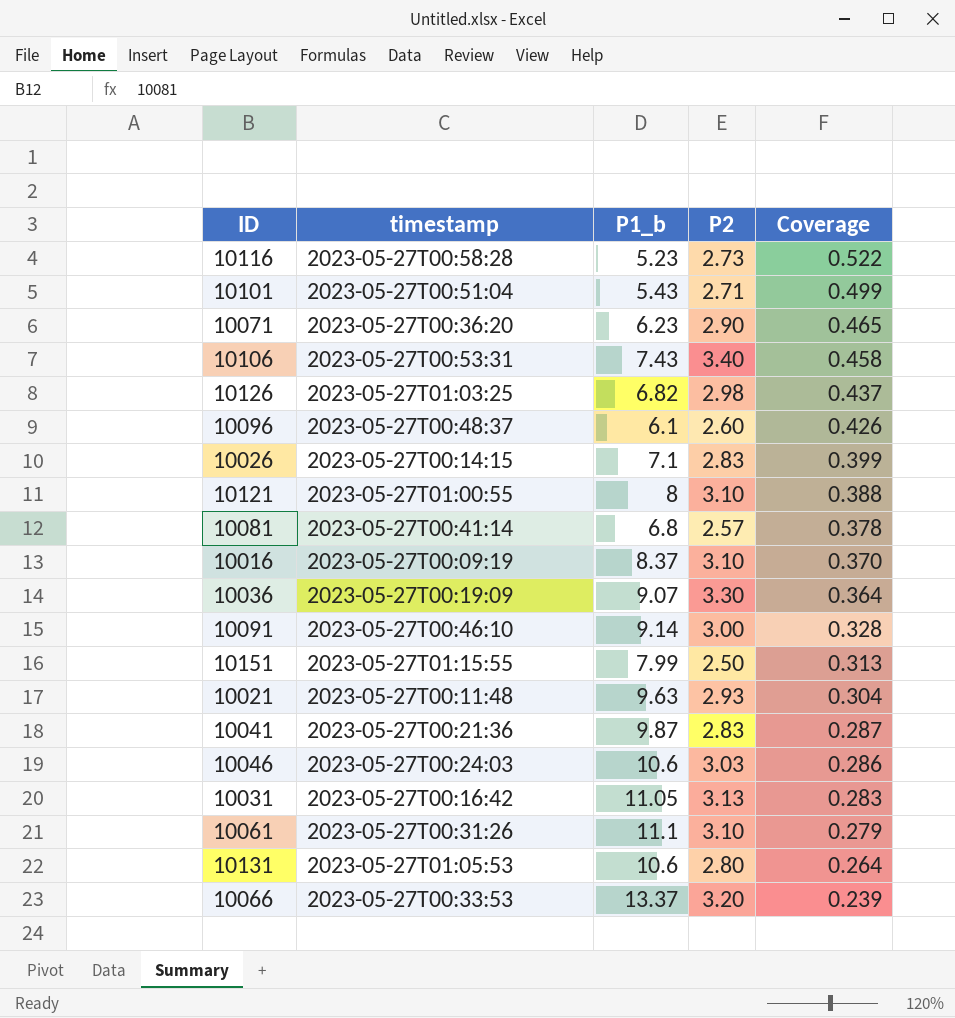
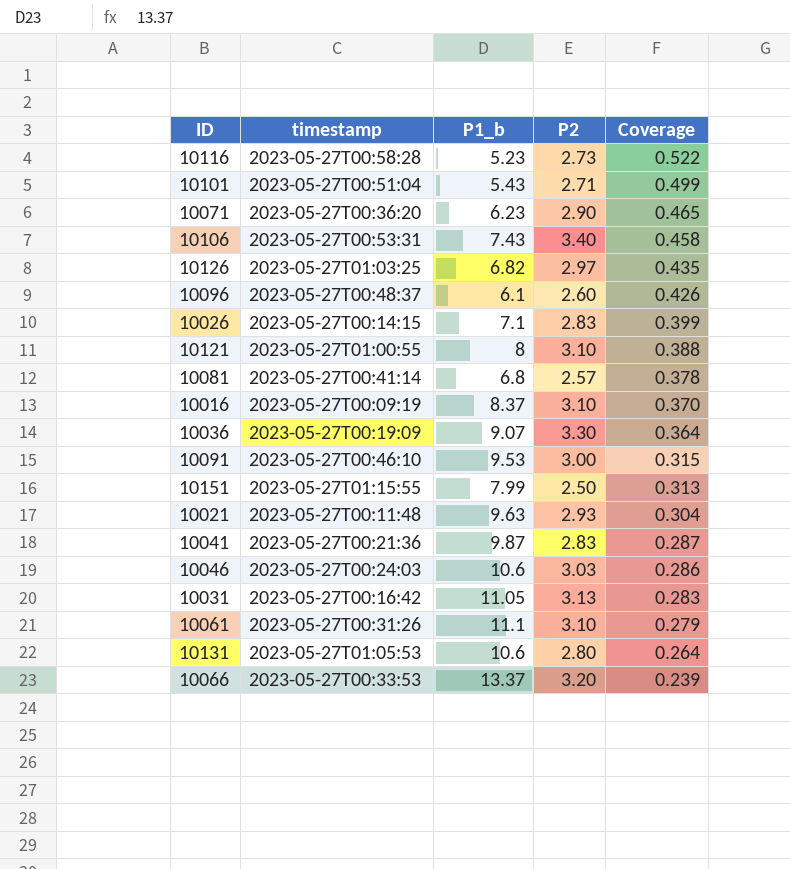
10126 | P2: 2.98 -> 2.97
10126 | Coverage: 0.437 -> 0.435
10091 | P1_b: 9.14 -> 9.53
10091 | Coverage: 0.328 -> 0.315

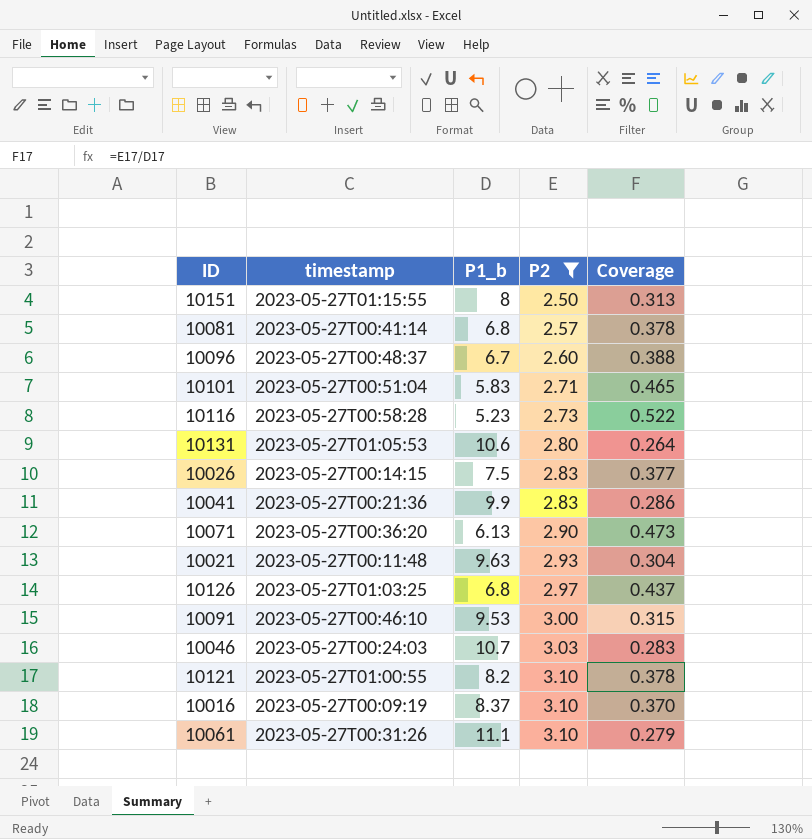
filter: none -> P2 <= 3.10
row order: Coverage descending -> P2 ascending
10151 | P1_b: 7.99 -> 8
10096 | P1_b: 6.1 -> 6.7
10096 | Coverage: 0.426 -> 0.388
10101 | P1_b: 5.43 -> 5.83
10101 | Coverage: 0.499 -> 0.465
10026 | P1_b: 7.1 -> 7.5
10026 | Coverage: 0.399 -> 0.377
10041 | P1_b: 9.87 -> 9.9
10041 | Coverage: 0.287 -> 0.286
10071 | P1_b: 6.23 -> 6.13
10071 | Coverage: 0.465 -> 0.473
10126 | P1_b: 6.82 -> 6.8
10126 | Coverage: 0.435 -> 0.437
10046 | P1_b: 10.6 -> 10.7
10046 | Coverage: 0.286 -> 0.283
10121 | P1_b: 8 -> 8.2
10121 | Coverage: 0.388 -> 0.378

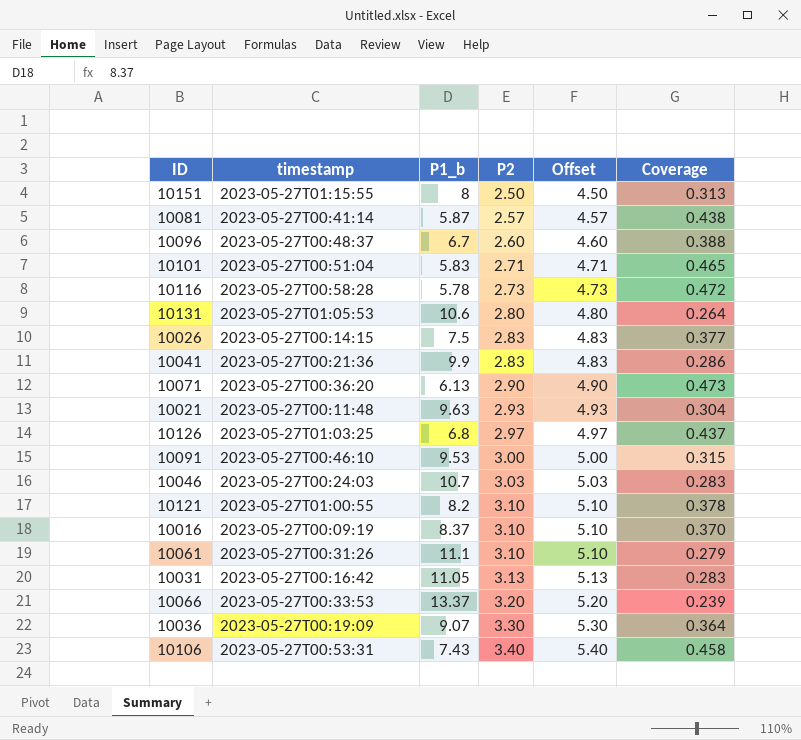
filter: P2 <= 3.10 -> none
column Offset | formula: none -> [P2] + 2
10081 | P1_b: 6.8 -> 5.87
10081 | Coverage: 0.378 -> 0.438
10116 | P1_b: 5.23 -> 5.78
10116 | Coverage: 0.522 -> 0.472

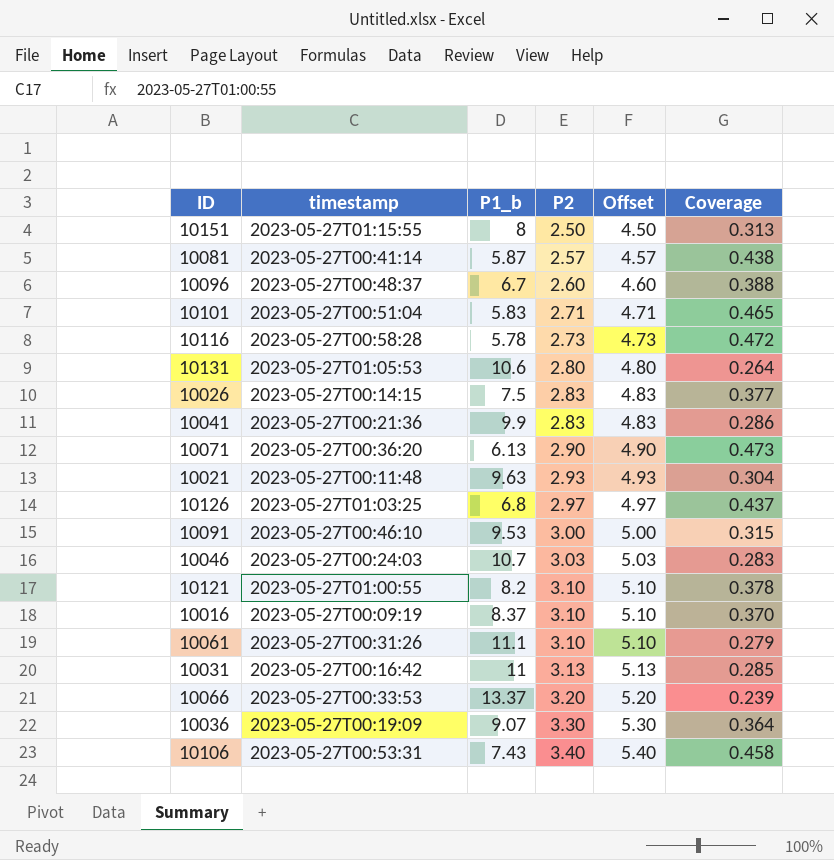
10031 | P1_b: 11.05 -> 11
10031 | Coverage: 0.283 -> 0.285

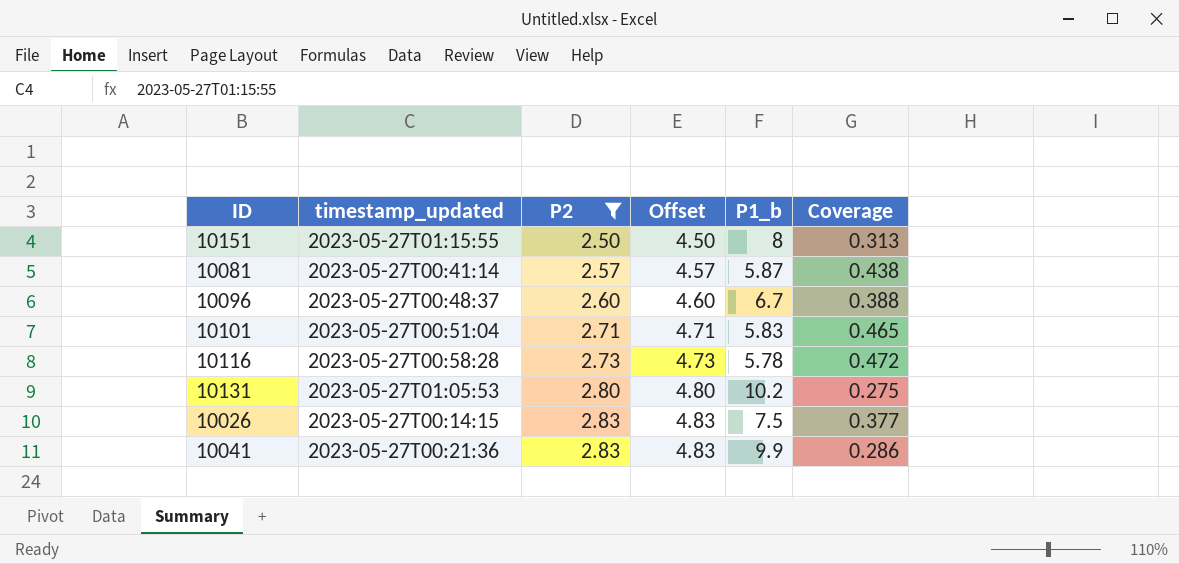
filter: none -> P2 <= 2.83
column name: timestamp -> timestamp_updated
column P1_b | position: 3 -> 5
10131 | P1_b: 10.6 -> 10.2
10131 | Coverage: 0.264 -> 0.275

